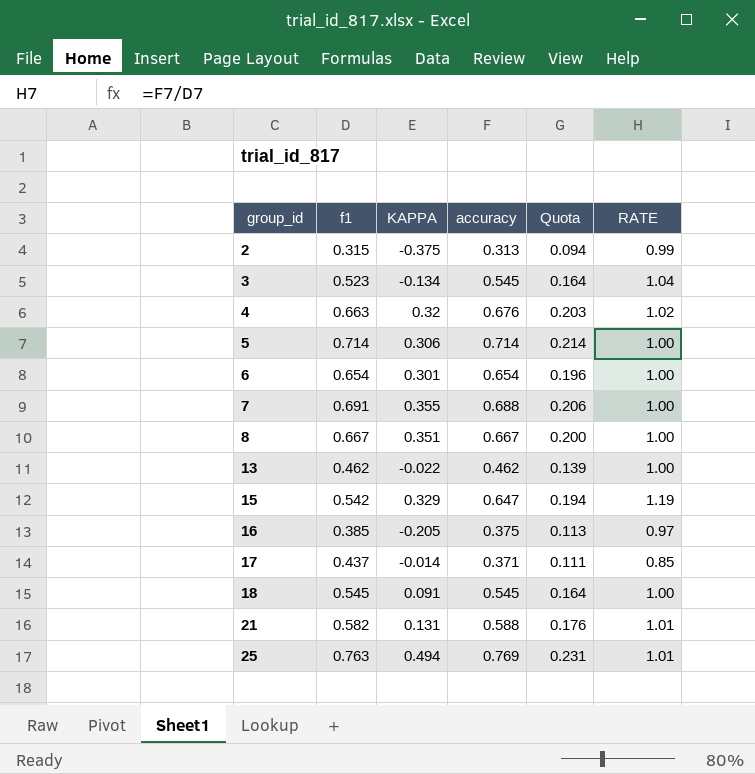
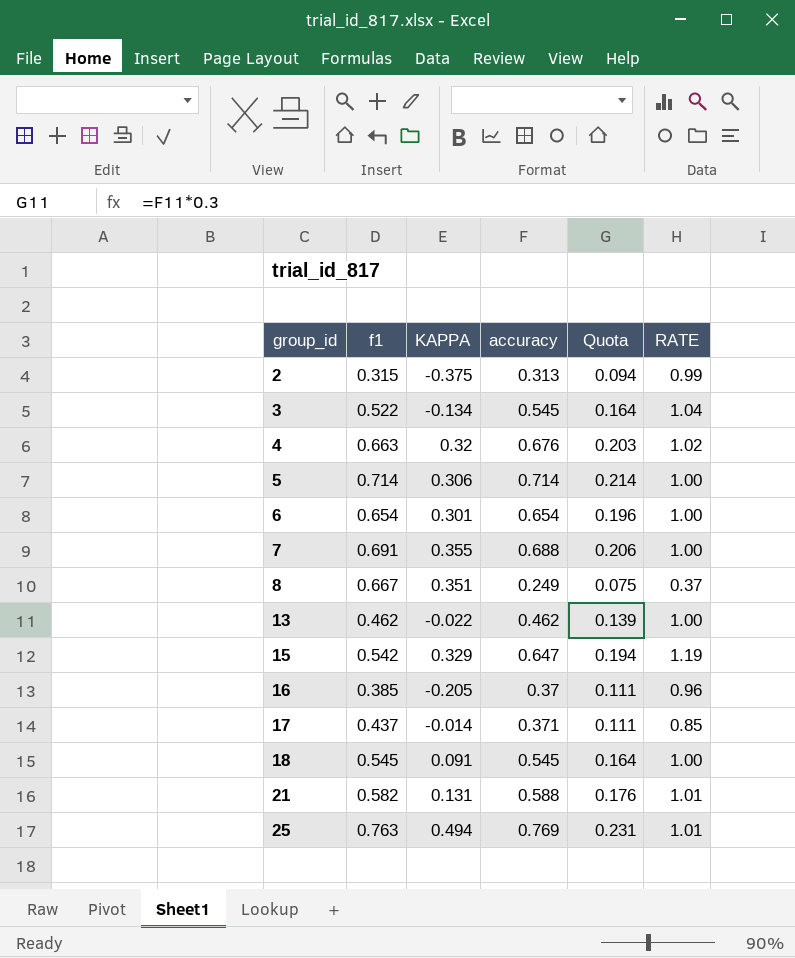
3 | f1: 0.523 -> 0.522
8 | accuracy: 0.667 -> 0.249
8 | Quota: 0.200 -> 0.075
8 | RATE: 1.00 -> 0.37
16 | accuracy: 0.375 -> 0.37
16 | Quota: 0.113 -> 0.111
16 | RATE: 0.97 -> 0.96

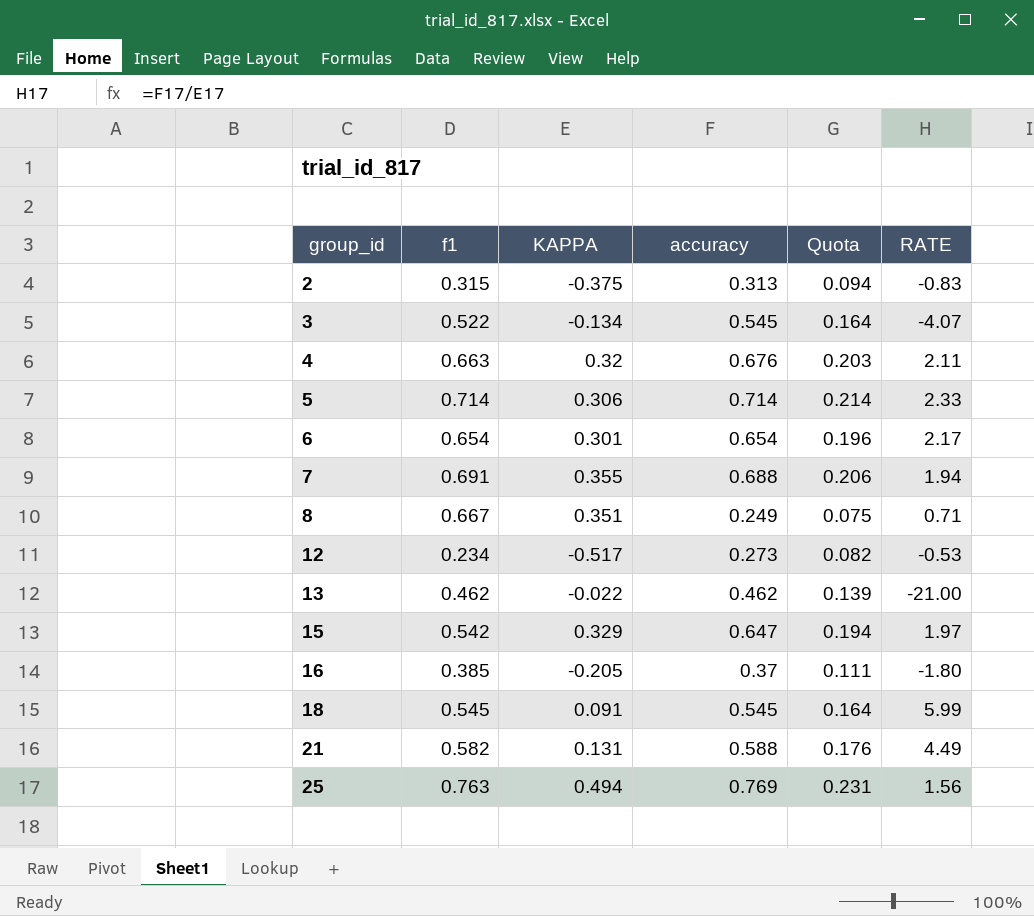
column RATE | formula: [accuracy] / [f1] -> [accuracy] / [KAPPA]
row 17: 0.437 | -0.014 | 0.371 | 0.111 | 0.85 -> none
row 12: none -> 0.234 | -0.517 | 0.273 | 0.082 | -0.53

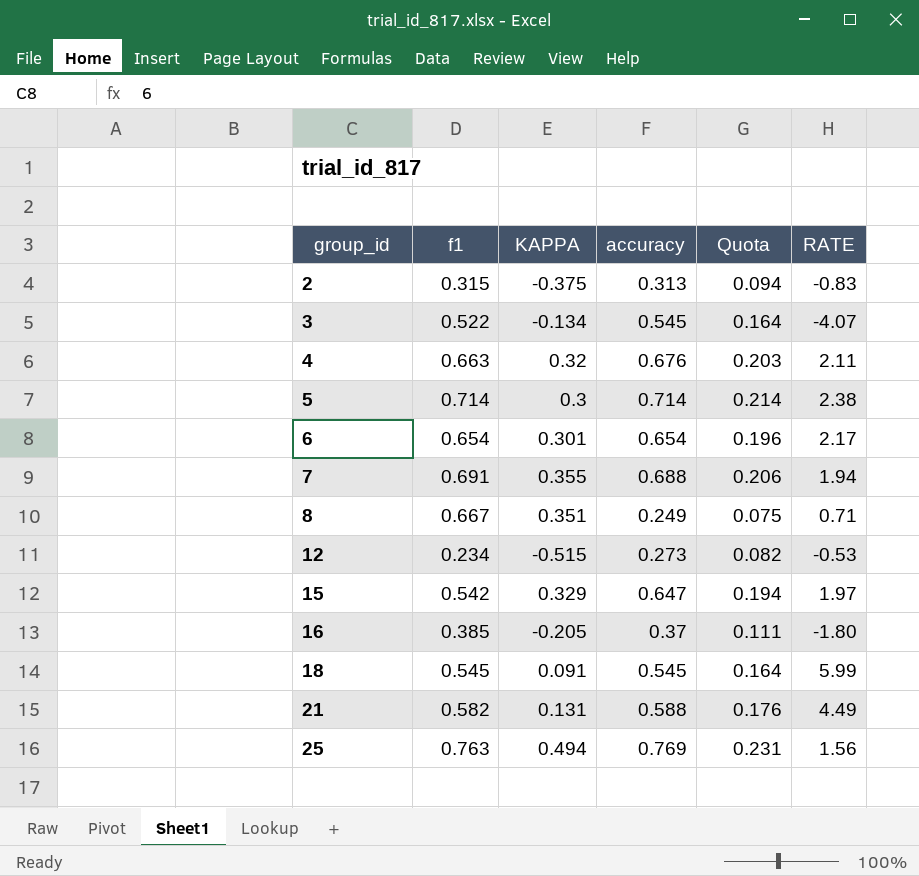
row 13: 0.462 | -0.022 | 0.462 | 0.139 | -21.00 -> none
5 | KAPPA: 0.306 -> 0.3
5 | RATE: 2.33 -> 2.38
12 | KAPPA: -0.517 -> -0.515

